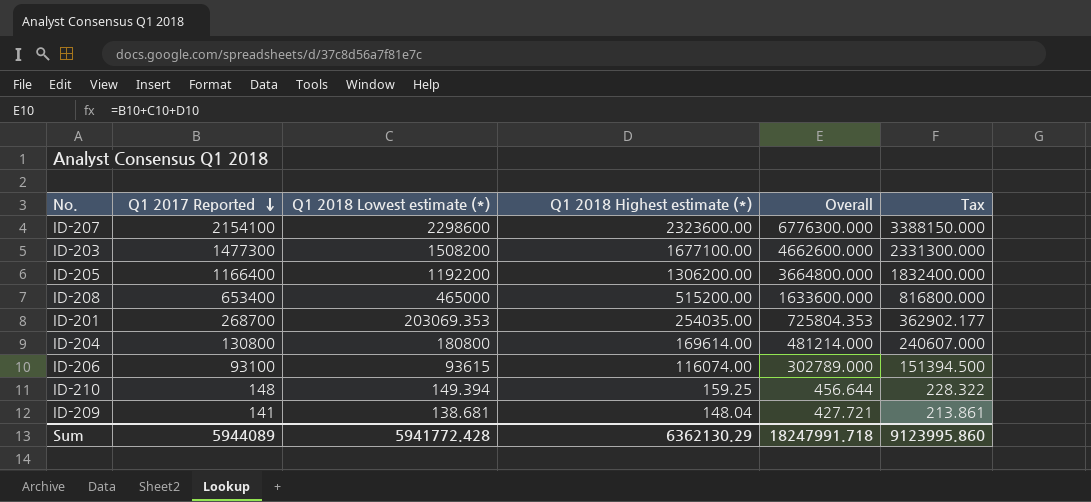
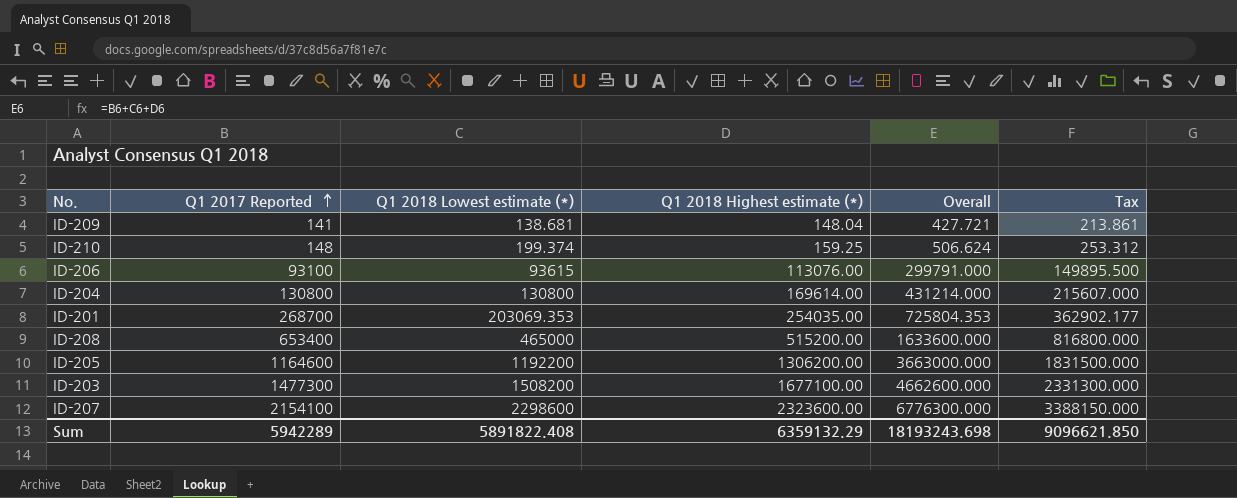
row order: Q1 2017 Reported descending -> Q1 2017 Reported ascending
ID-210 | Q1 2018 Lowest estimate (*): 149.394 -> 199.374
ID-210 | Overall: 456.644 -> 506.624
ID-210 | Tax: 228.322 -> 253.312
ID-206 | Q1 2018 Highest estimate (*): 116074.00 -> 113076.00
ID-206 | Overall: 302789.000 -> 299791.000
ID-206 | Tax: 151394.500 -> 149895.500
ID-204 | Q1 2018 Lowest estimate (*): 180800 -> 130800
ID-204 | Overall: 481214.000 -> 431214.000
ID-204 | Tax: 240607.000 -> 215607.000
ID-205 | Q1 2017 Reported: 1166400 -> 1164600
ID-205 | Overall: 3664800.000 -> 3663000.000
ID-205 | Tax: 1832400.000 -> 1831500.000
Sum | Q1 2017 Reported: 5944089 -> 5942289
Sum | Q1 2018 Lowest estimate (*): 5941772.428 -> 5891822.408
Sum | Q1 2018 Highest estimate (*): 6362130.29 -> 6359132.29
Sum | Overall: 18247991.718 -> 18193243.698
Sum | Tax: 9123995.860 -> 9096621.850

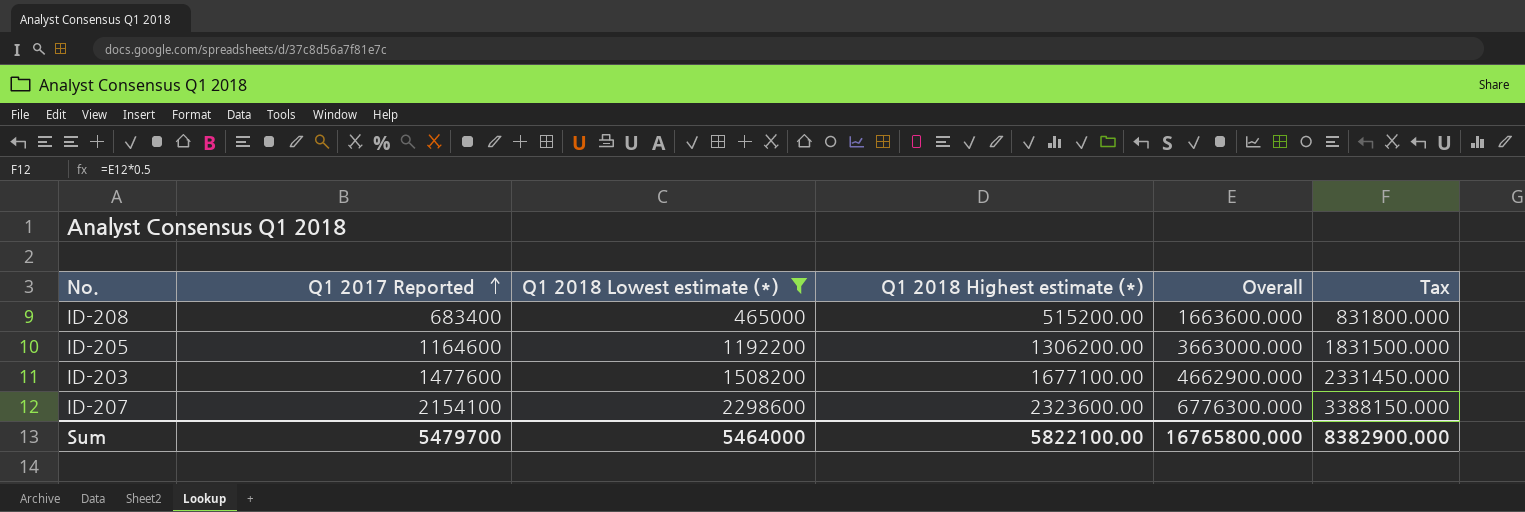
filter: none -> Q1 2018 Lowest estimate (*) >= 465000
ID-208 | Q1 2017 Reported: 653400 -> 683400
ID-208 | Overall: 1633600.000 -> 1663600.000
ID-208 | Tax: 816800.000 -> 831800.000
ID-203 | Q1 2017 Reported: 1477300 -> 1477600
ID-203 | Overall: 4662600.000 -> 4662900.000
ID-203 | Tax: 2331300.000 -> 2331450.000
Sum | Q1 2017 Reported: 5942289 -> 5479700
Sum | Q1 2018 Lowest estimate (*): 5891822.408 -> 5464000
Sum | Q1 2018 Highest estimate (*): 6359132.29 -> 5822100.00
Sum | Overall: 18193243.698 -> 16765800.000
Sum | Tax: 9096621.850 -> 8382900.000

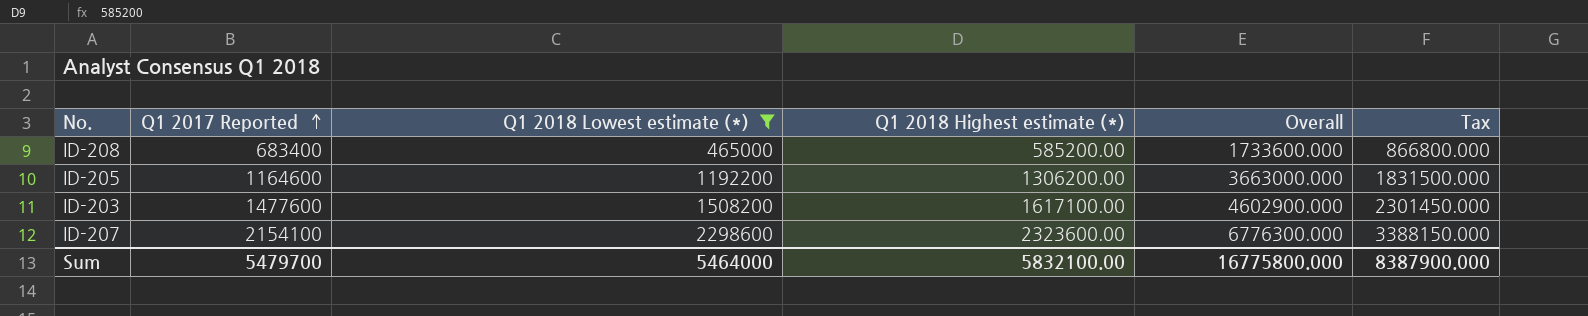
ID-208 | Q1 2018 Highest estimate (*): 515200.00 -> 585200.00
ID-208 | Overall: 1663600.000 -> 1733600.000
ID-208 | Tax: 831800.000 -> 866800.000
ID-203 | Q1 2018 Highest estimate (*): 1677100.00 -> 1617100.00
ID-203 | Overall: 4662900.000 -> 4602900.000
ID-203 | Tax: 2331450.000 -> 2301450.000
Sum | Q1 2018 Highest estimate (*): 5822100.00 -> 5832100.00
Sum | Overall: 16765800.000 -> 16775800.000
Sum | Tax: 8382900.000 -> 8387900.000

